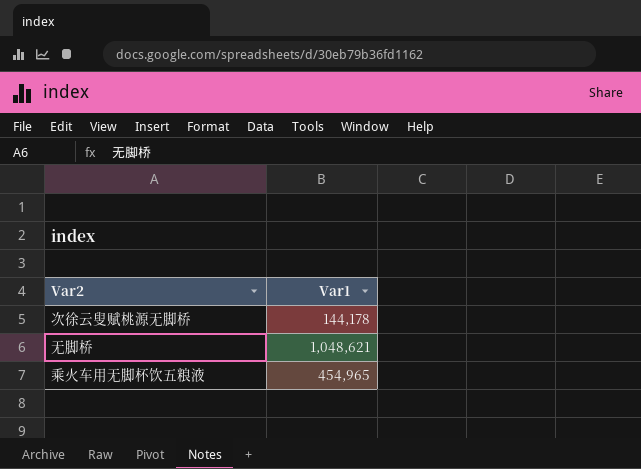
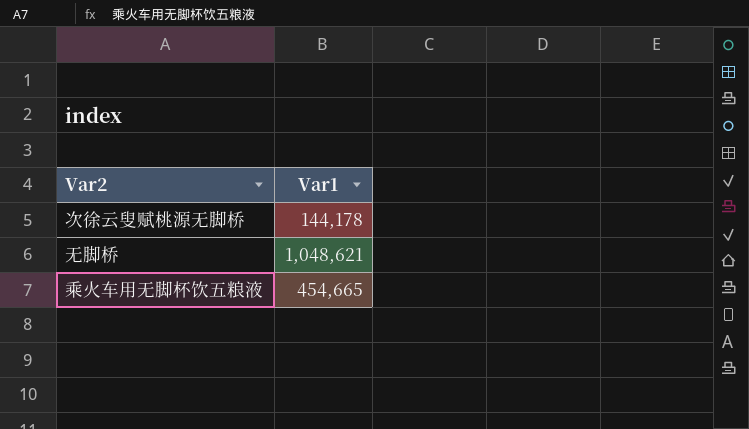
乘火车用无脚杯饮五粮液 | Var1: 454,965 -> 454,665

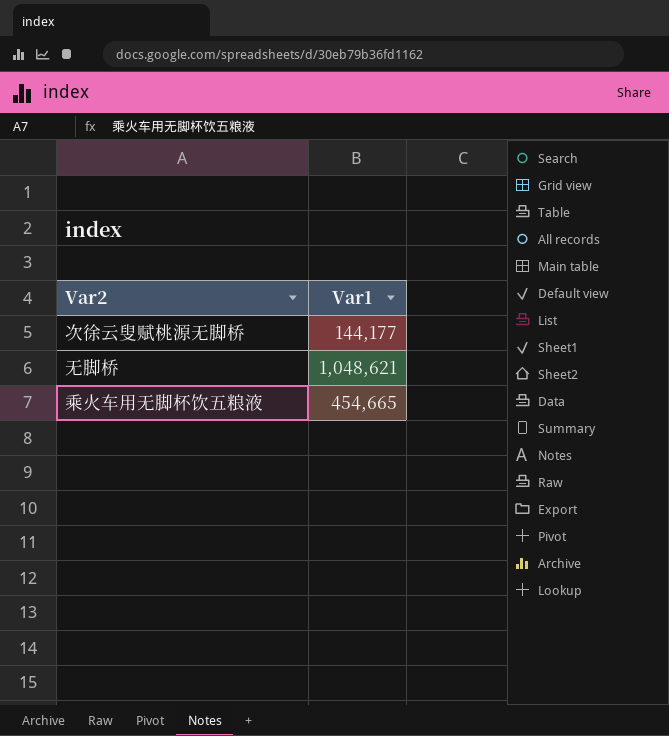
次徐云叟赋桃源无脚桥 | Var1: 144,178 -> 144,177

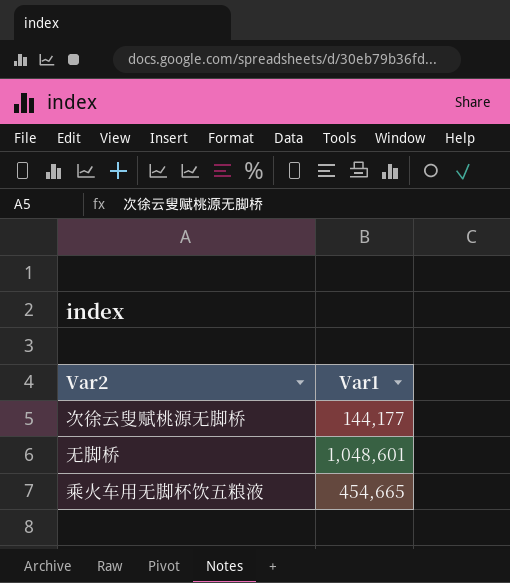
无脚桥 | Var1: 1,048,621 -> 1,048,601

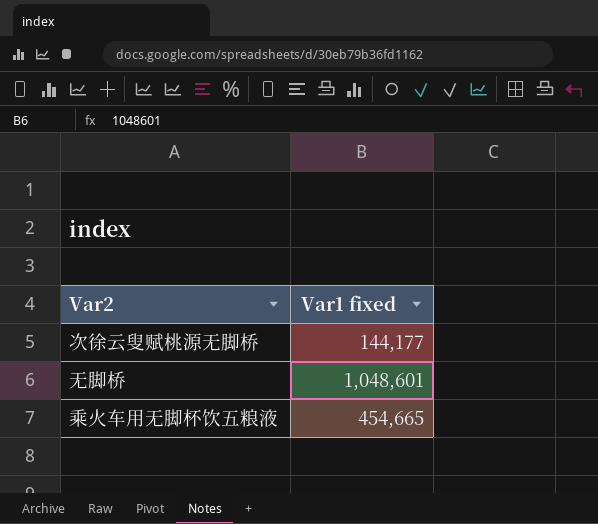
column name: Var1 -> Var1 fixed

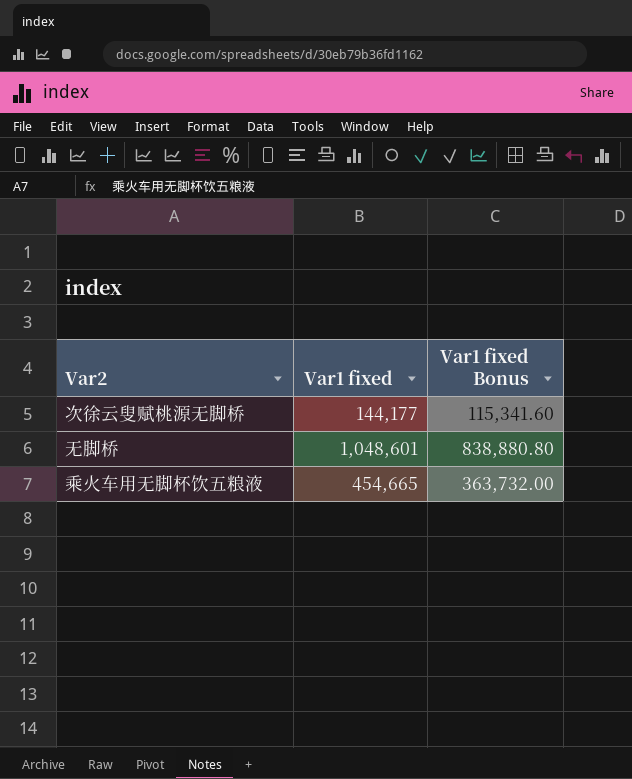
column Var1 fixed Bonus | formula: none -> [Var1 fixed] * 0.8

